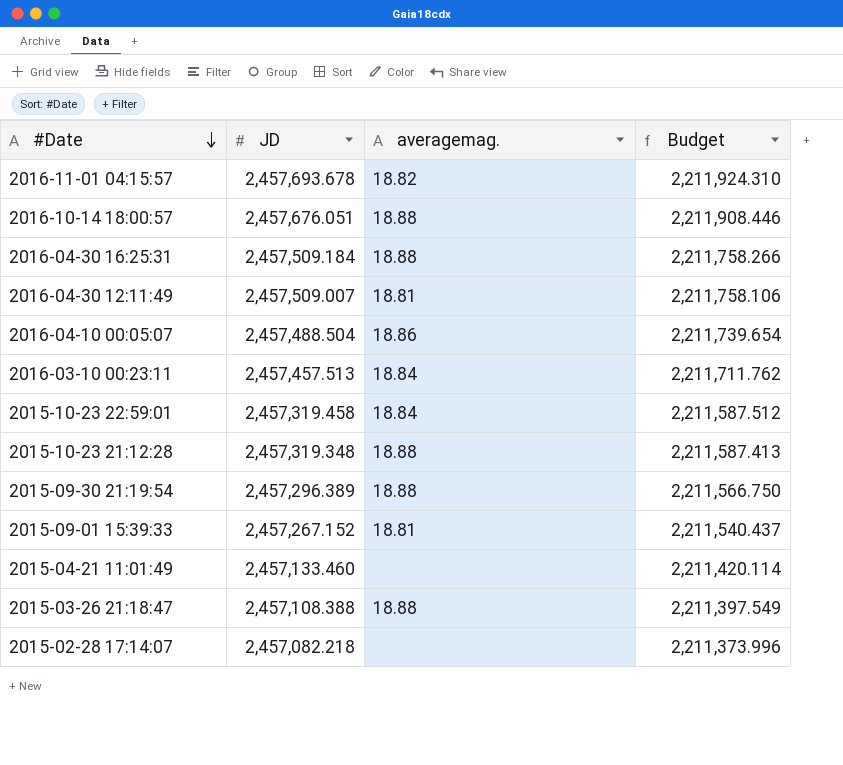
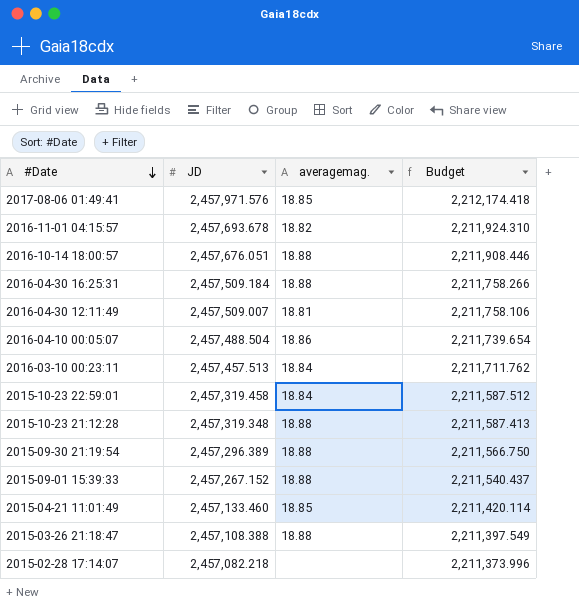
row 2017-08-06 01:49:41: none -> 2,457,971.576 | 18.85 | 2,212,174.418
2015-09-01 15:39:33 | averagemag.: 18.81 -> 18.88
2015-04-21 11:01:49 | averagemag.: none -> 18.85

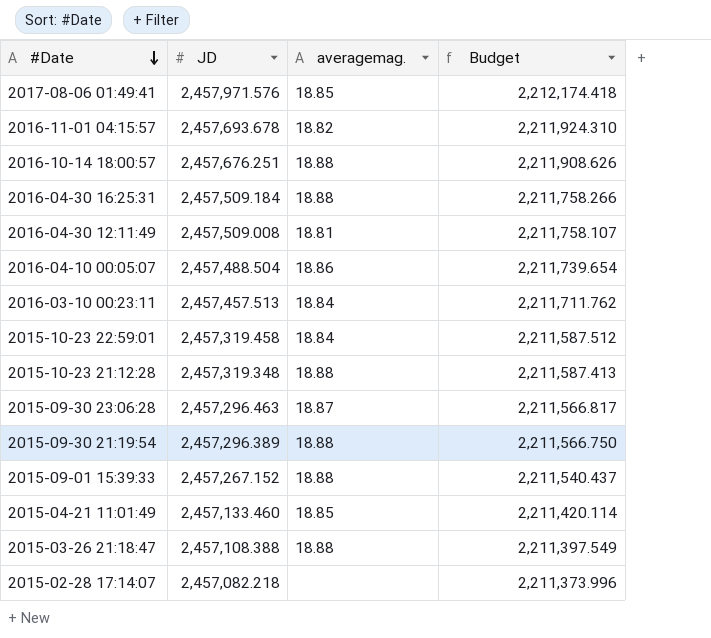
2016-10-14 18:00:57 | JD: 2,457,676.051 -> 2,457,676.251
2016-10-14 18:00:57 | Budget: 2,211,908.446 -> 2,211,908.626
2016-04-30 12:11:49 | JD: 2,457,509.007 -> 2,457,509.008
2016-04-30 12:11:49 | Budget: 2,211,758.106 -> 2,211,758.107
row 2015-09-30 23:06:28: none -> 2,457,296.463 | 18.87 | 2,211,566.817

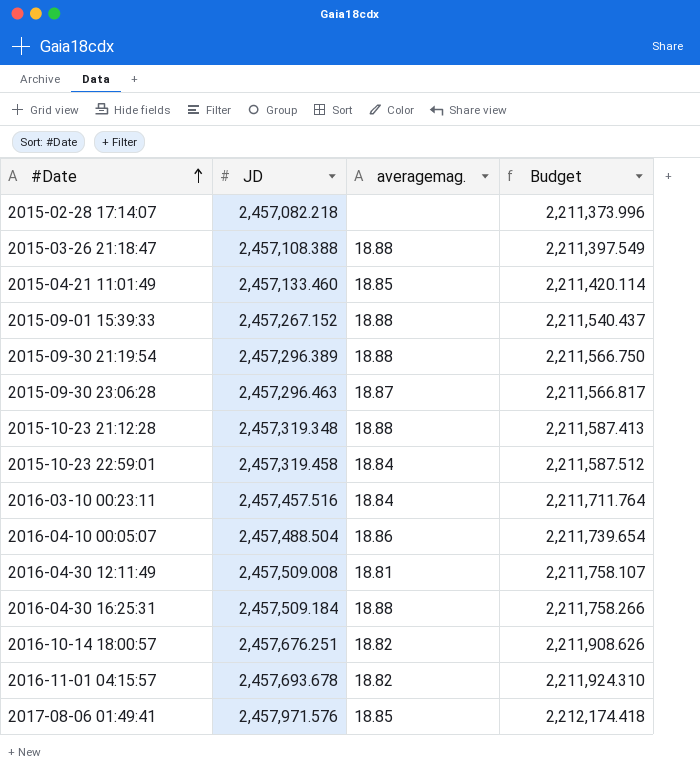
row order: #Date descending -> #Date ascending
2016-03-10 00:23:11 | JD: 2,457,457.513 -> 2,457,457.516
2016-03-10 00:23:11 | Budget: 2,211,711.762 -> 2,211,711.764
2016-10-14 18:00:57 | averagemag.: 18.88 -> 18.82

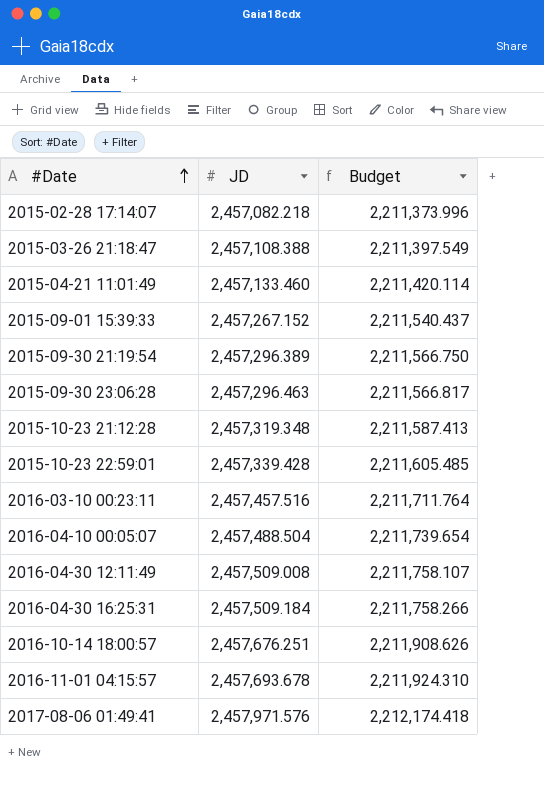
column averagemag. | position: 3 -> none
2015-10-23 22:59:01 | JD: 2,457,319.458 -> 2,457,339.428
2015-10-23 22:59:01 | Budget: 2,211,587.512 -> 2,211,605.485

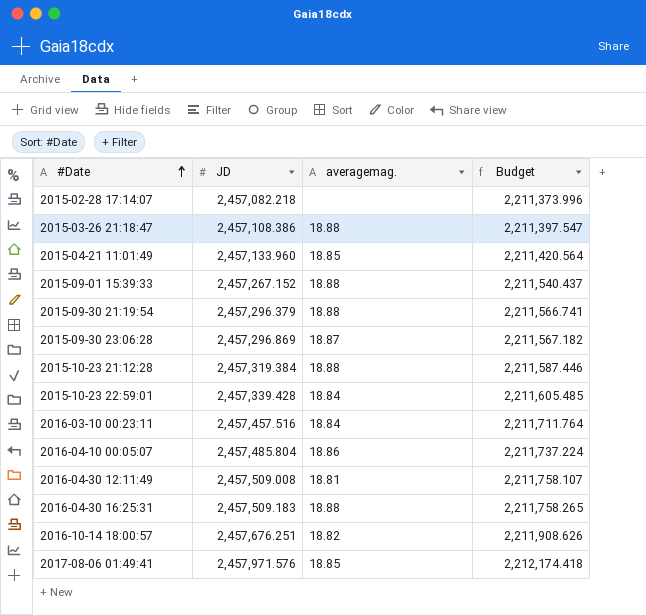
column averagemag. | position: none -> 3
row 2016-11-01 04:15:57: 2,457,693.678 | 2,211,924.310 -> none
2015-03-26 21:18:47 | JD: 2,457,108.388 -> 2,457,108.386
2015-03-26 21:18:47 | Budget: 2,211,397.549 -> 2,211,397.547
2015-04-21 11:01:49 | JD: 2,457,133.460 -> 2,457,133.960
2015-04-21 11:01:49 | Budget: 2,211,420.114 -> 2,211,420.564
2015-09-30 21:19:54 | JD: 2,457,296.389 -> 2,457,296.379
2015-09-30 21:19:54 | Budget: 2,211,566.750 -> 2,211,566.741
2015-09-30 23:06:28 | JD: 2,457,296.463 -> 2,457,296.869
2015-09-30 23:06:28 | Budget: 2,211,566.817 -> 2,211,567.182
2015-10-23 21:12:28 | JD: 2,457,319.348 -> 2,457,319.384
2015-10-23 21:12:28 | Budget: 2,211,587.413 -> 2,211,587.446
2016-04-10 00:05:07 | JD: 2,457,488.504 -> 2,457,485.804
2016-04-10 00:05:07 | Budget: 2,211,739.654 -> 2,211,737.224
2016-04-30 16:25:31 | JD: 2,457,509.184 -> 2,457,509.183
2016-04-30 16:25:31 | Budget: 2,211,758.266 -> 2,211,758.265

